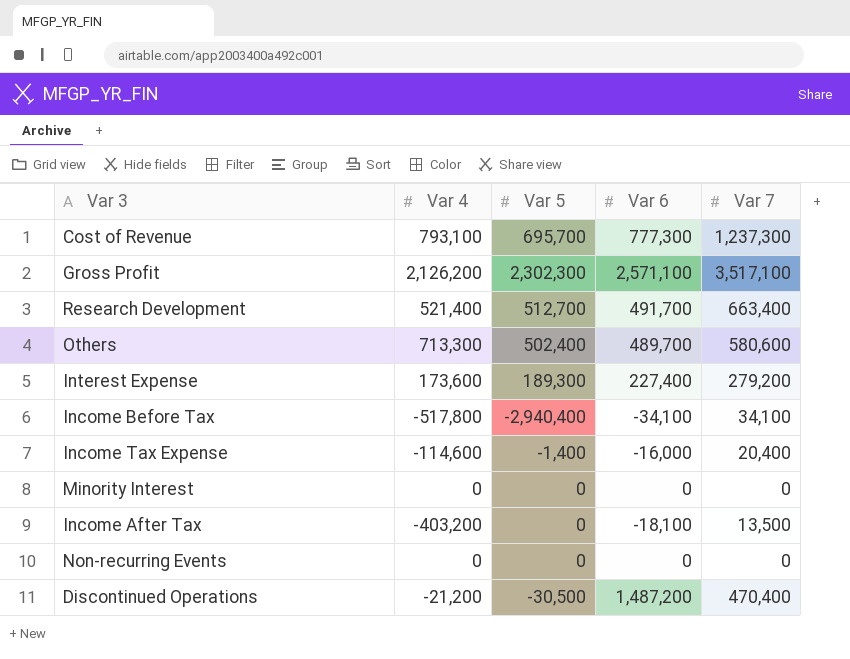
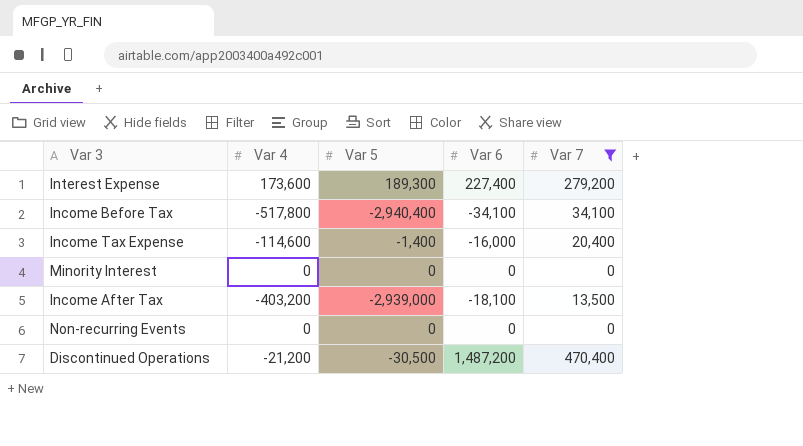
filter: none -> Var 7 <= 470,400
Income After Tax | Var 5: 0 -> -2,939,000

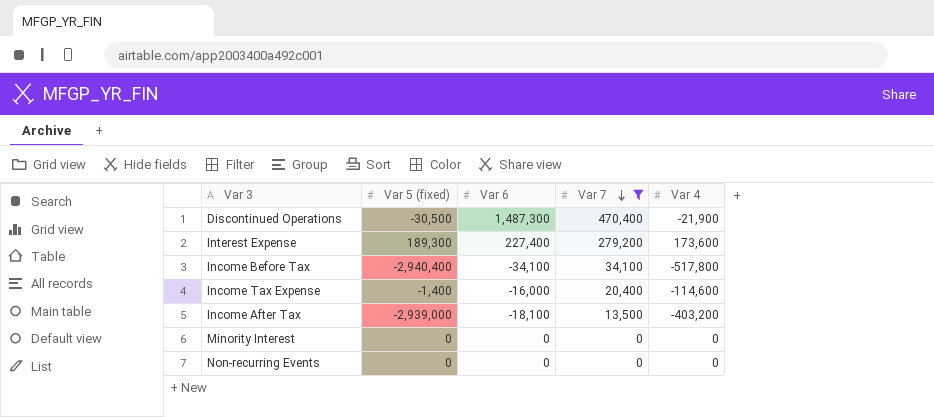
row order: none -> Var 7 descending
column name: Var 5 -> Var 5 (fixed)
column Var 4 | position: 2 -> 5
Discontinued Operations | Var 6: 1,487,200 -> 1,487,300
Discontinued Operations | Var 4: -21,200 -> -21,900

